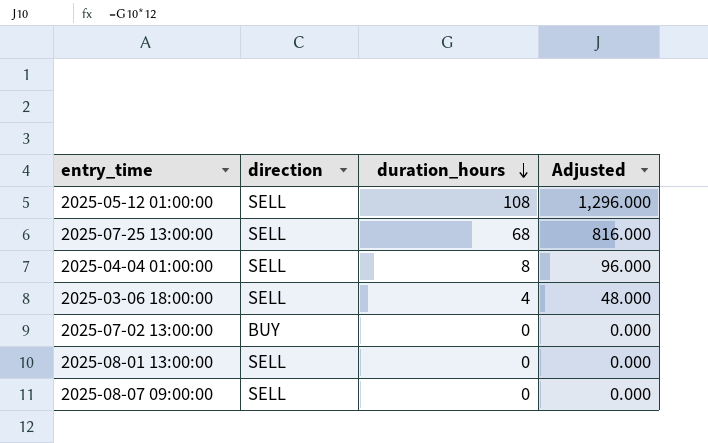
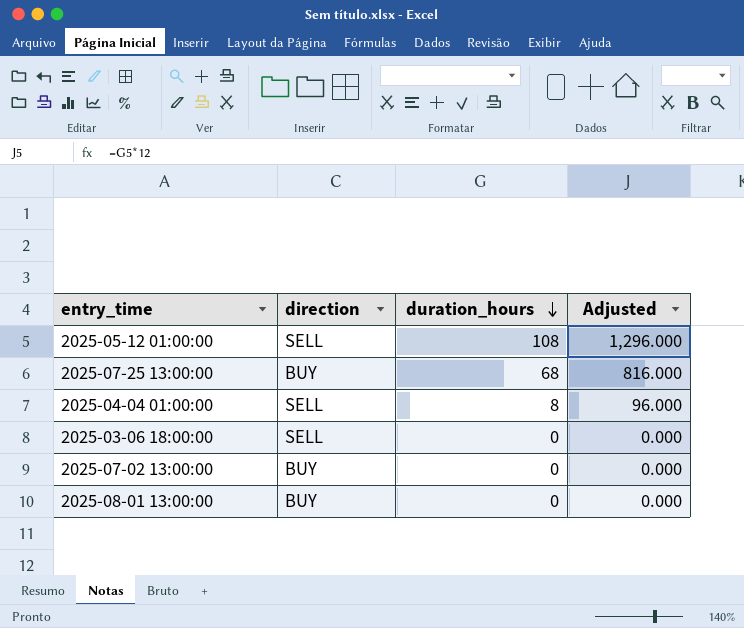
row 2025-08-07 09:00:00: SELL | 0 | 0.000 -> none
2025-07-25 13:00:00 | direction: SELL -> BUY
2025-03-06 18:00:00 | duration_hours: 4 -> 0
2025-03-06 18:00:00 | Adjusted: 48.000 -> 0.000
2025-08-01 13:00:00 | direction: SELL -> BUY

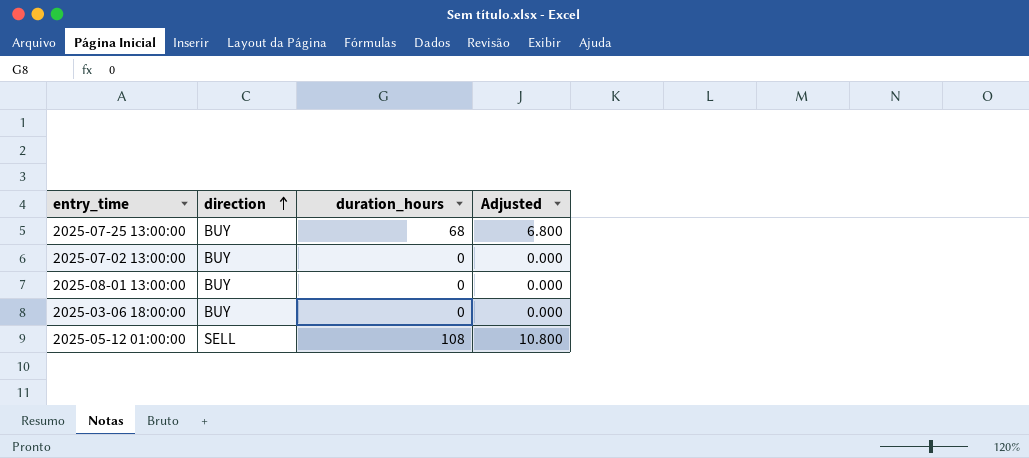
row order: duration_hours descending -> direction ascending
column Adjusted | formula: [duration_hours] * 12 -> [duration_hours] * 0.1
row 2025-04-04 01:00:00: SELL | 8 | 96.000 -> none
2025-03-06 18:00:00 | direction: SELL -> BUY

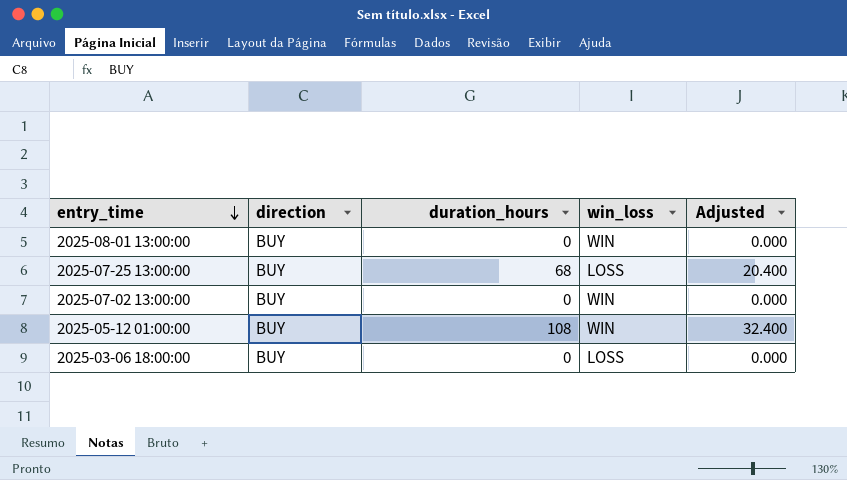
row order: direction ascending -> entry_time descending
column win_loss | position: none -> 4
column Adjusted | formula: [duration_hours] * 0.1 -> [duration_hours] * 0.3
2025-05-12 01:00:00 | direction: SELL -> BUY

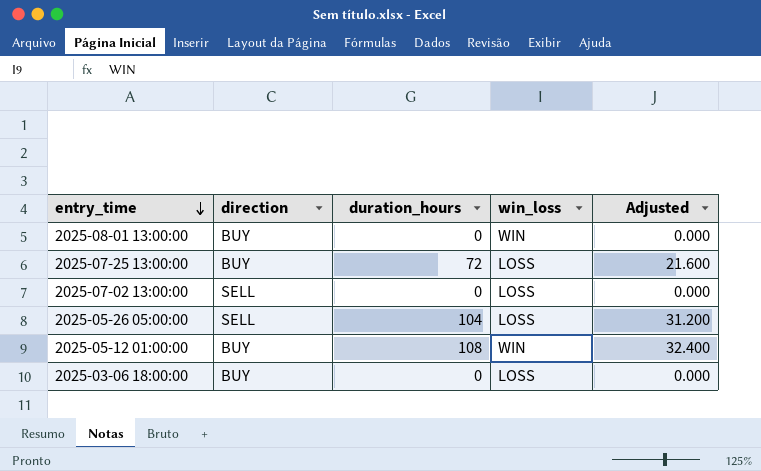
2025-07-25 13:00:00 | duration_hours: 68 -> 72
2025-07-25 13:00:00 | Adjusted: 20.400 -> 21.600
2025-07-02 13:00:00 | direction: BUY -> SELL
2025-07-02 13:00:00 | win_loss: WIN -> LOSS
row 2025-05-26 05:00:00: none -> SELL | 104 | LOSS | 31.200

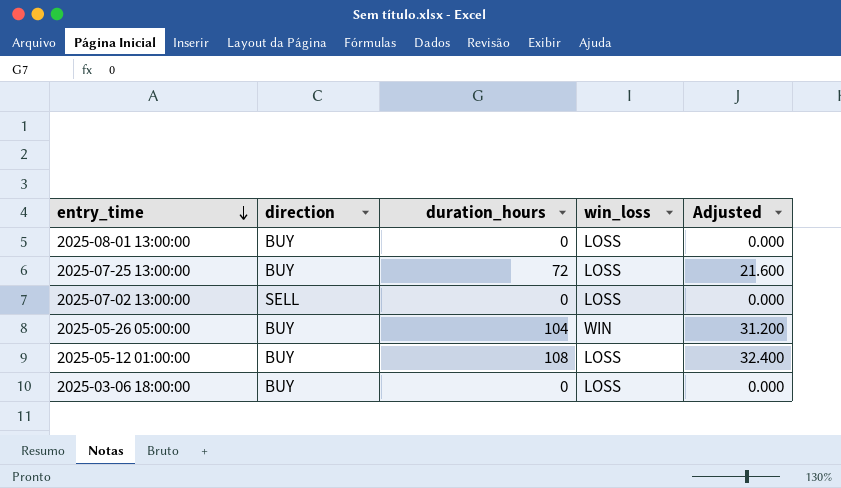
2025-08-01 13:00:00 | win_loss: WIN -> LOSS
2025-05-26 05:00:00 | direction: SELL -> BUY
2025-05-26 05:00:00 | win_loss: LOSS -> WIN
2025-05-12 01:00:00 | win_loss: WIN -> LOSS

